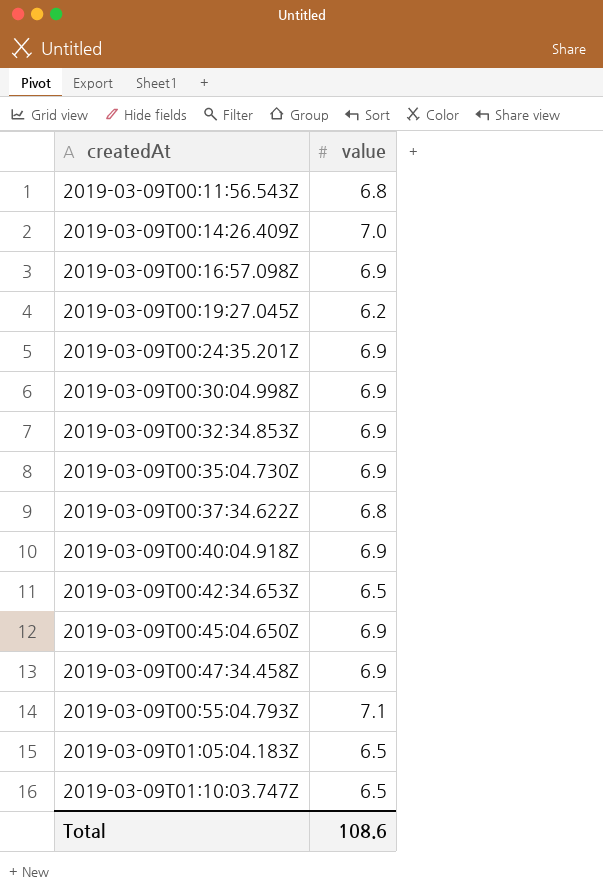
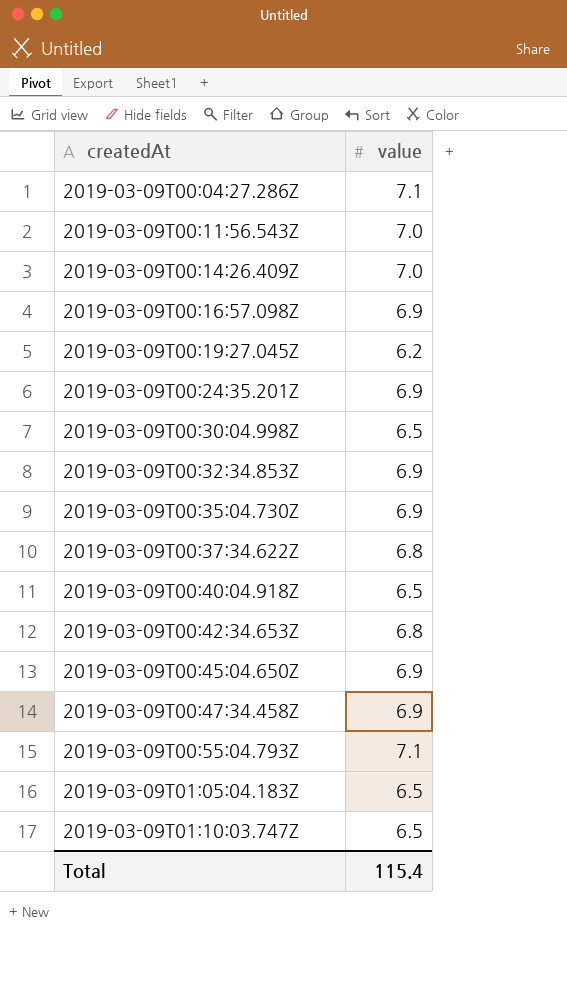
row 2019-03-09T00:04:27.286Z: none -> 7.1
2019-03-09T00:11:56.543Z | value: 6.8 -> 7.0
2019-03-09T00:30:04.998Z | value: 6.9 -> 6.5
2019-03-09T00:40:04.918Z | value: 6.9 -> 6.5
2019-03-09T00:42:34.653Z | value: 6.5 -> 6.8
Total | value: 108.6 -> 115.4

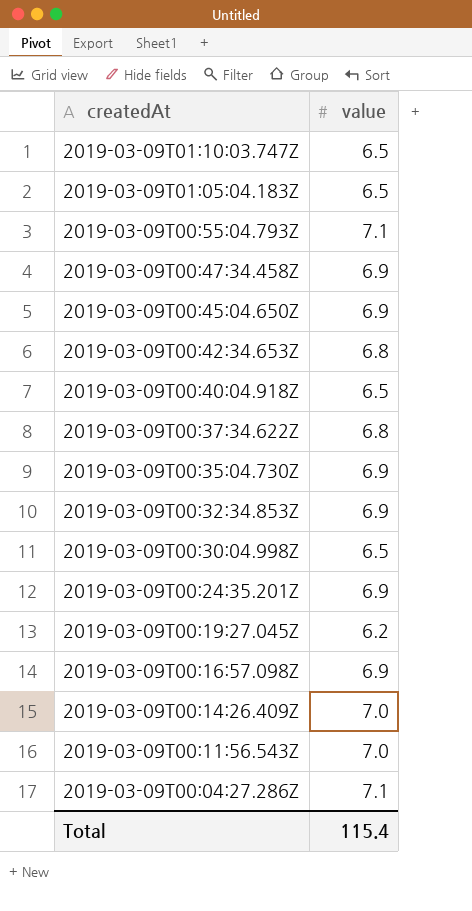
row order: createdAt ascending -> createdAt descending

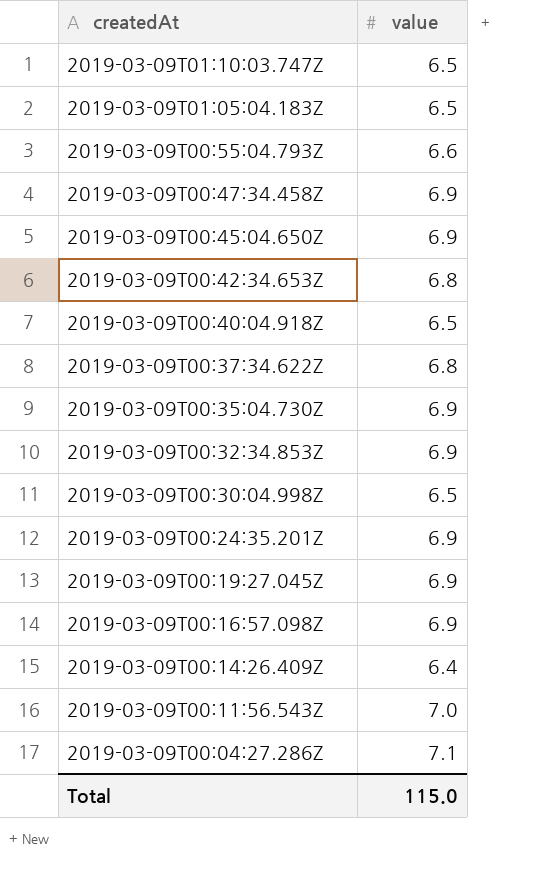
2019-03-09T00:55:04.793Z | value: 7.1 -> 6.6
2019-03-09T00:19:27.045Z | value: 6.2 -> 6.9
2019-03-09T00:14:26.409Z | value: 7.0 -> 6.4
Total | value: 115.4 -> 115.0

